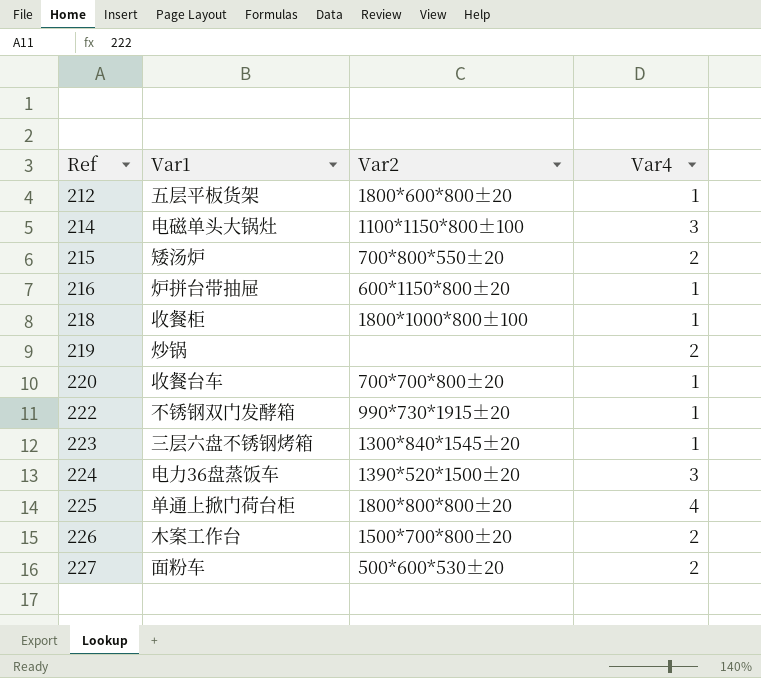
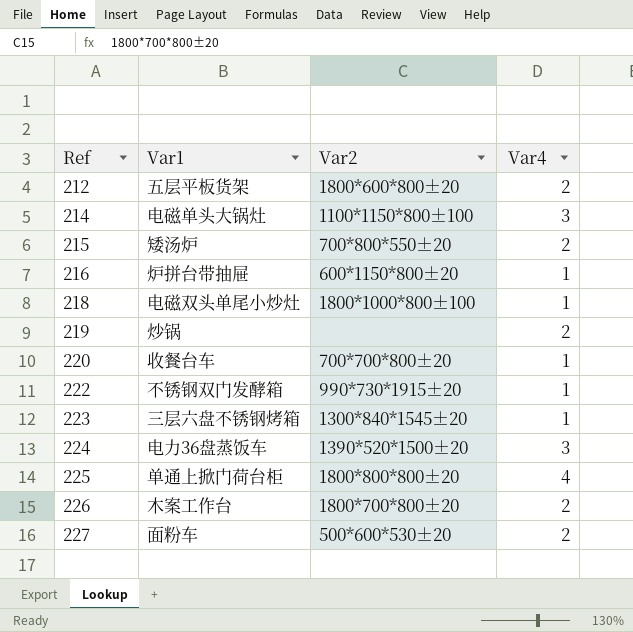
212 | Var4: 1 -> 2
218 | Var1: 收餐柜 -> 电磁双头单尾小炒灶
226 | Var2: 1500*700*800±20 -> 1800*700*800±20

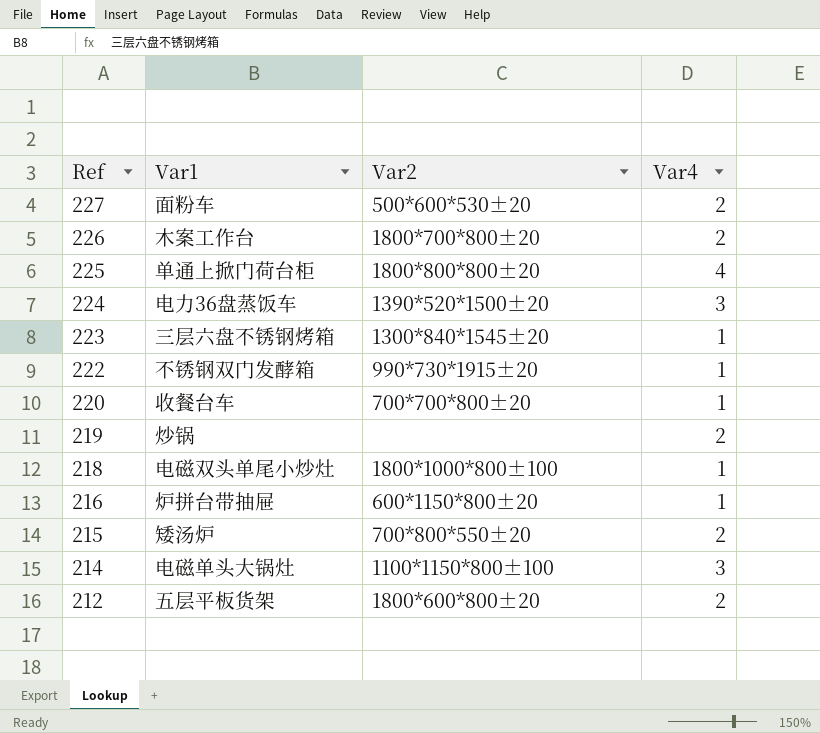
row order: Ref ascending -> Ref descending

